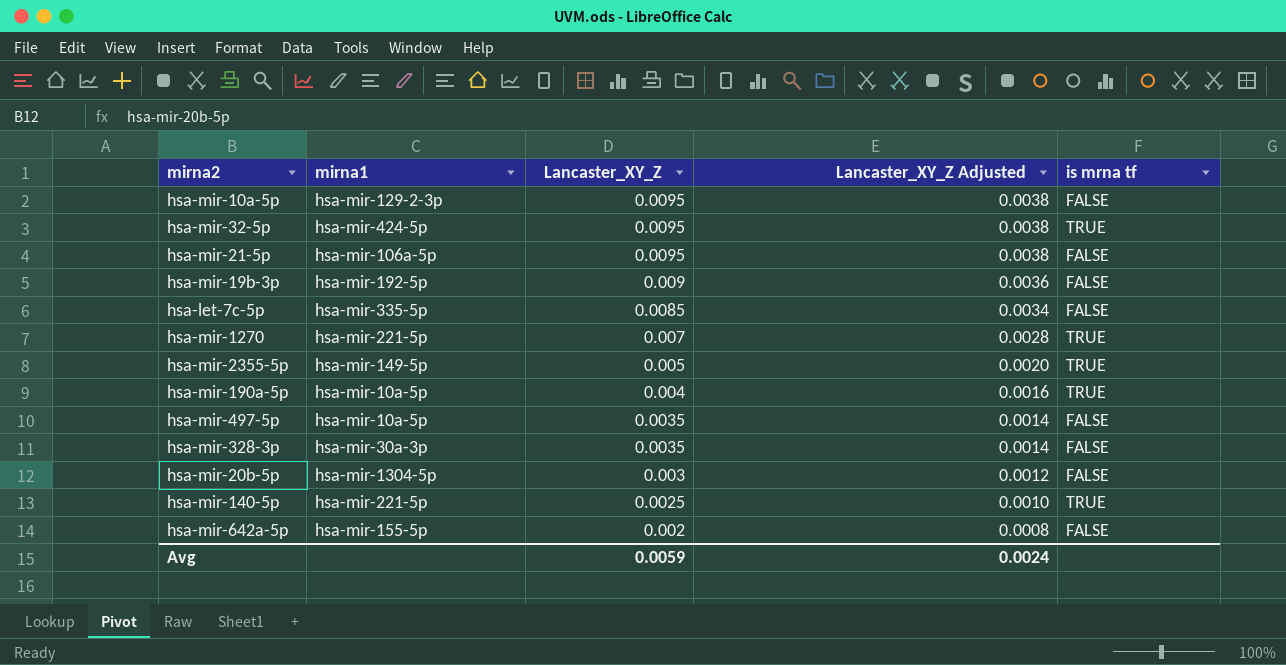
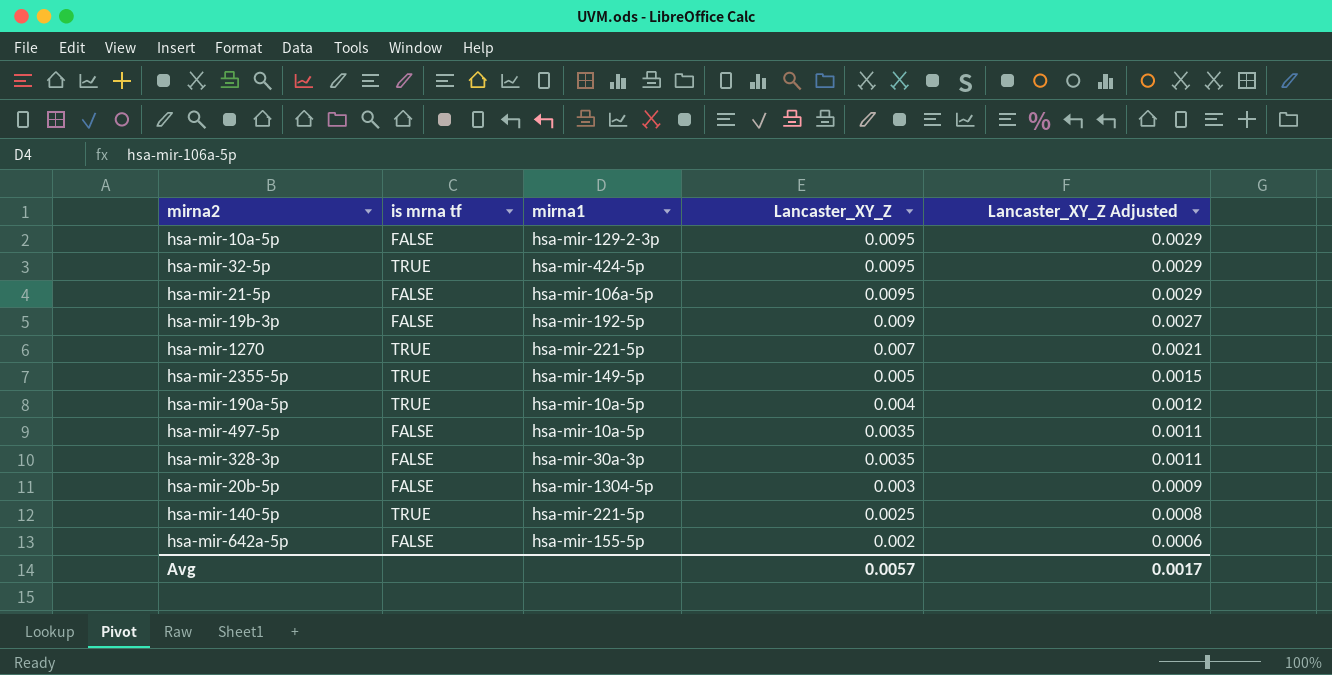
column is mrna tf | position: 5 -> 2
column Lancaster_XY_Z Adjusted | formula: [Lancaster_XY_Z] * 0.4 -> [Lancaster_XY_Z] * 0.3
row hsa-let-7c-5p: hsa-mir-335-5p | 0.0085 | 0.0034 | FALSE -> none
Avg | Lancaster_XY_Z: 0.0059 -> 0.0057
Avg | Lancaster_XY_Z Adjusted: 0.0024 -> 0.0017

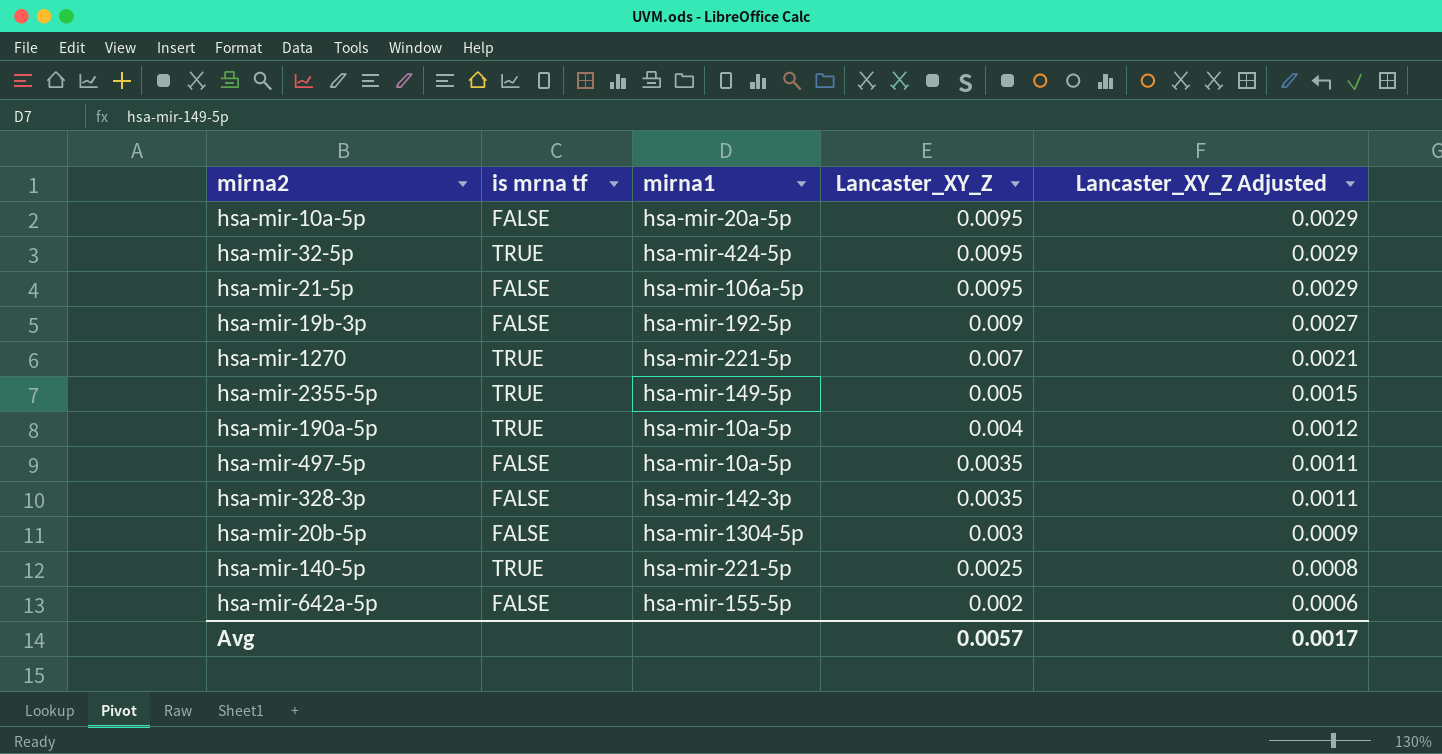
hsa-mir-10a-5p | mirna1: hsa-mir-129-2-3p -> hsa-mir-20a-5p
hsa-mir-328-3p | mirna1: hsa-mir-30a-3p -> hsa-mir-142-3p

